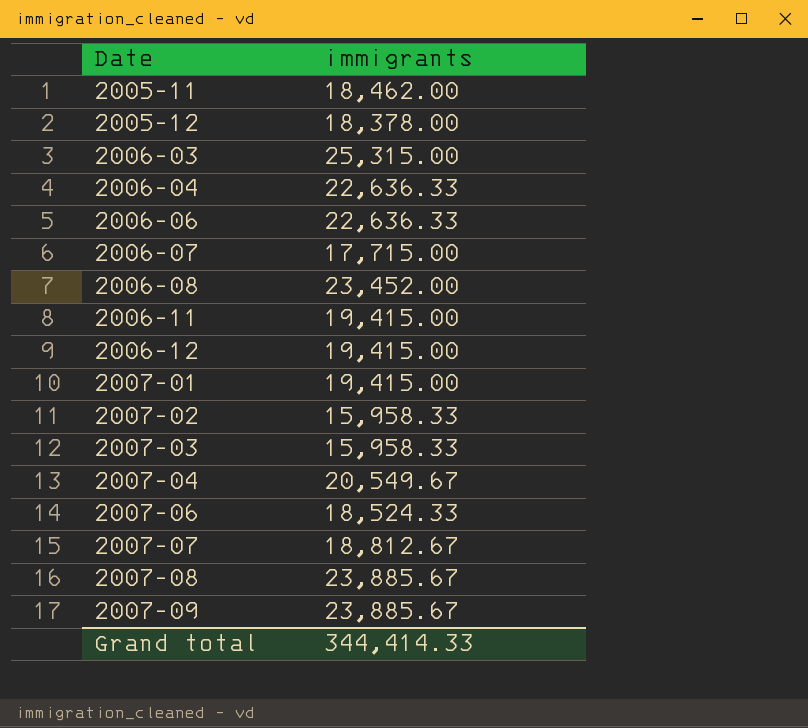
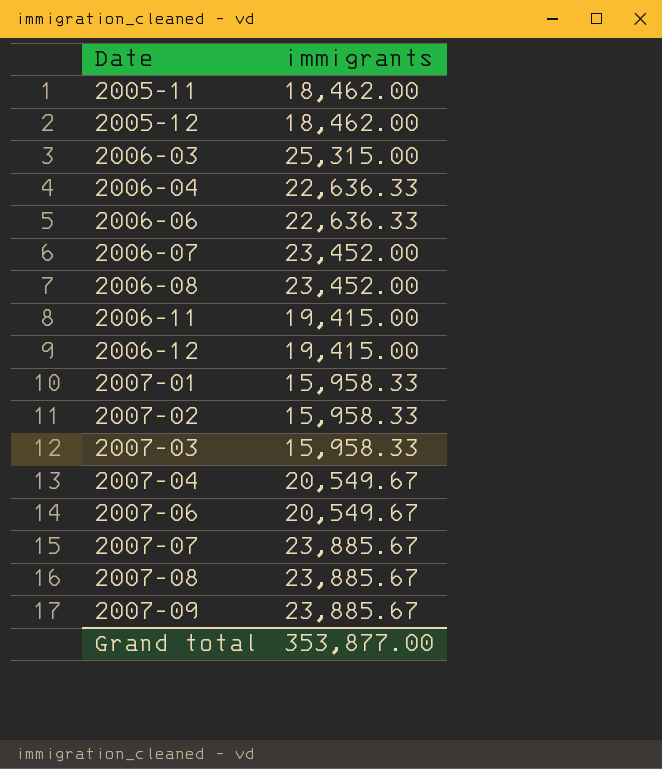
2005-12 | immigrants: 18,378.00 -> 18,462.00
2006-07 | immigrants: 17,715.00 -> 23,452.00
2007-01 | immigrants: 19,415.00 -> 15,958.33
2007-06 | immigrants: 18,524.33 -> 20,549.67
2007-07 | immigrants: 18,812.67 -> 23,885.67
Grand total | immigrants: 344,414.33 -> 353,877.00

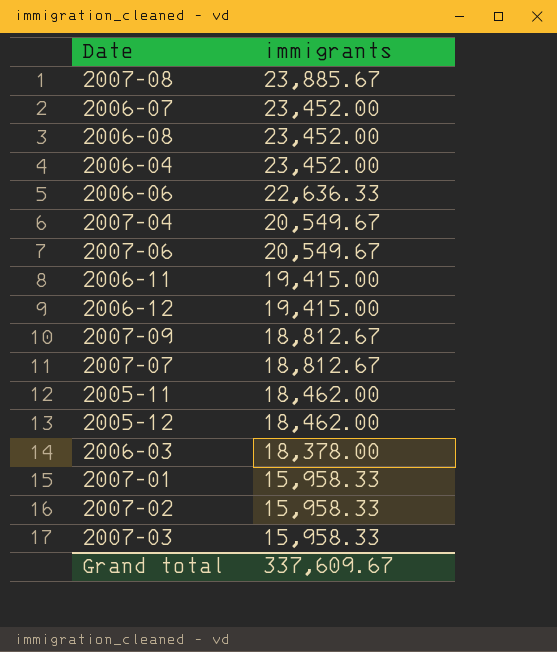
row order: Date ascending -> immigrants descending
2006-04 | immigrants: 22,636.33 -> 23,452.00
2007-09 | immigrants: 23,885.67 -> 18,812.67
2007-07 | immigrants: 23,885.67 -> 18,812.67
2006-03 | immigrants: 25,315.00 -> 18,378.00
Grand total | immigrants: 353,877.00 -> 337,609.67

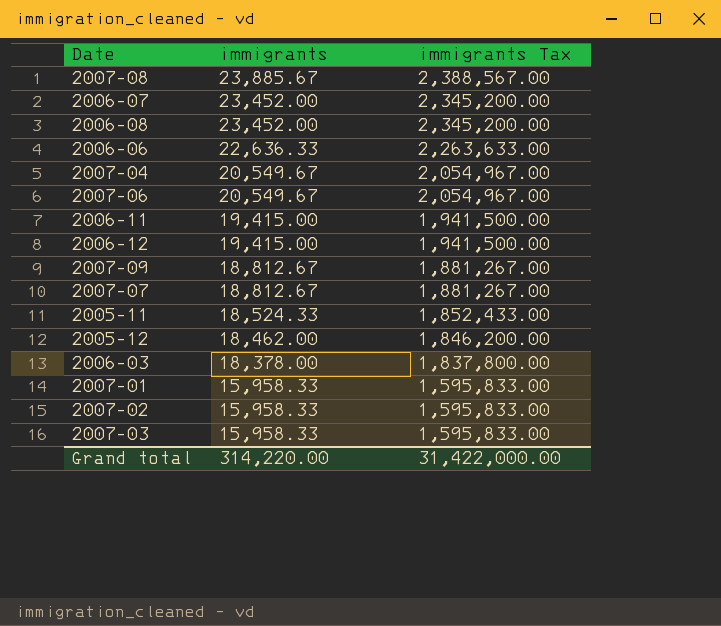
column immigrants Tax | formula: none -> [immigrants] * 100
row 2006-04: 23,452.00 -> none
2005-11 | immigrants: 18,462.00 -> 18,524.33
Grand total | immigrants: 337,609.67 -> 314,220.00

